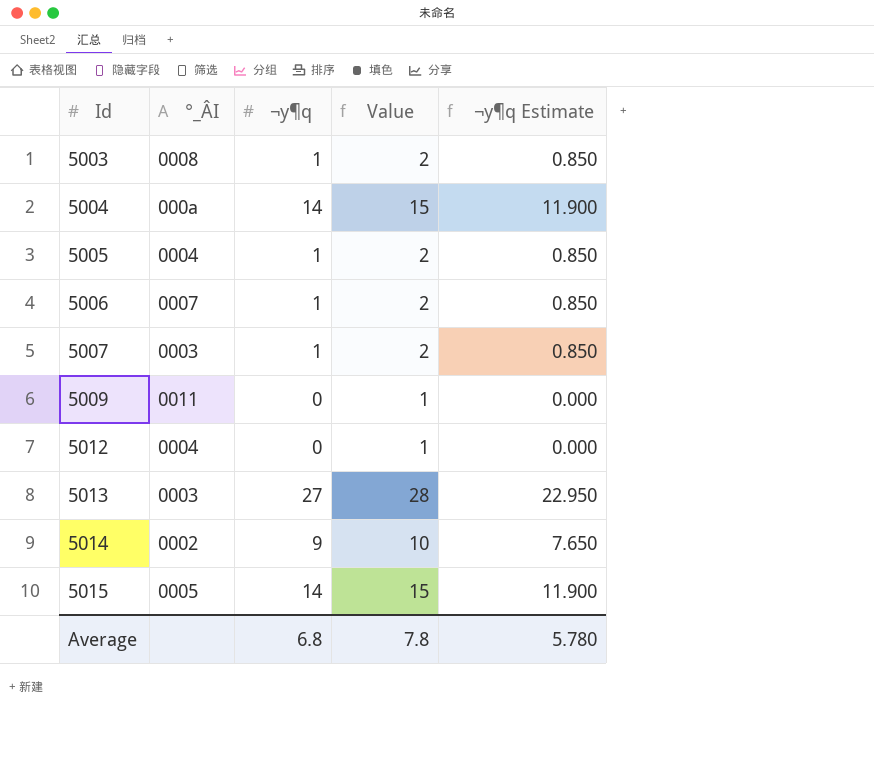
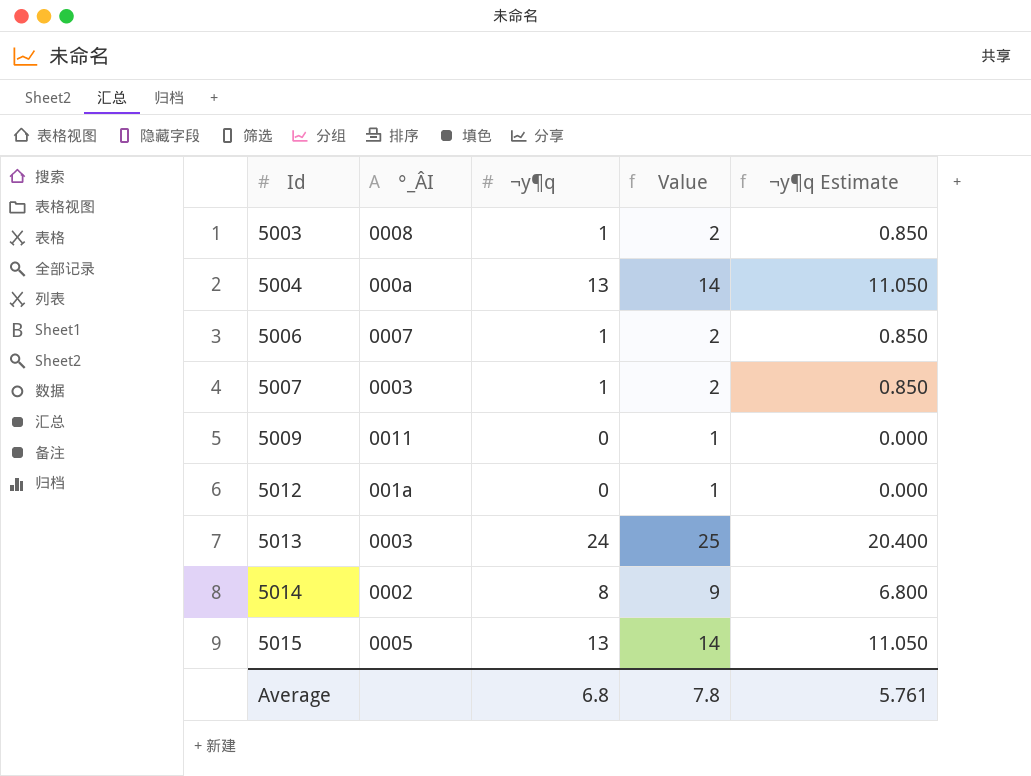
row 5005: 0004 | 1 | 2 | 0.850 -> none
5004 | ¬y¶q: 14 -> 13
5004 | Value: 15 -> 14
5004 | ¬y¶q Estimate: 11.900 -> 11.050
5012 | °_ÂI: 0004 -> 001a
5013 | ¬y¶q: 27 -> 24
5013 | Value: 28 -> 25
5013 | ¬y¶q Estimate: 22.950 -> 20.400
5014 | ¬y¶q: 9 -> 8
5014 | Value: 10 -> 9
5014 | ¬y¶q Estimate: 7.650 -> 6.800
5015 | ¬y¶q: 14 -> 13
5015 | Value: 15 -> 14
5015 | ¬y¶q Estimate: 11.900 -> 11.050
Average | ¬y¶q Estimate: 5.780 -> 5.761

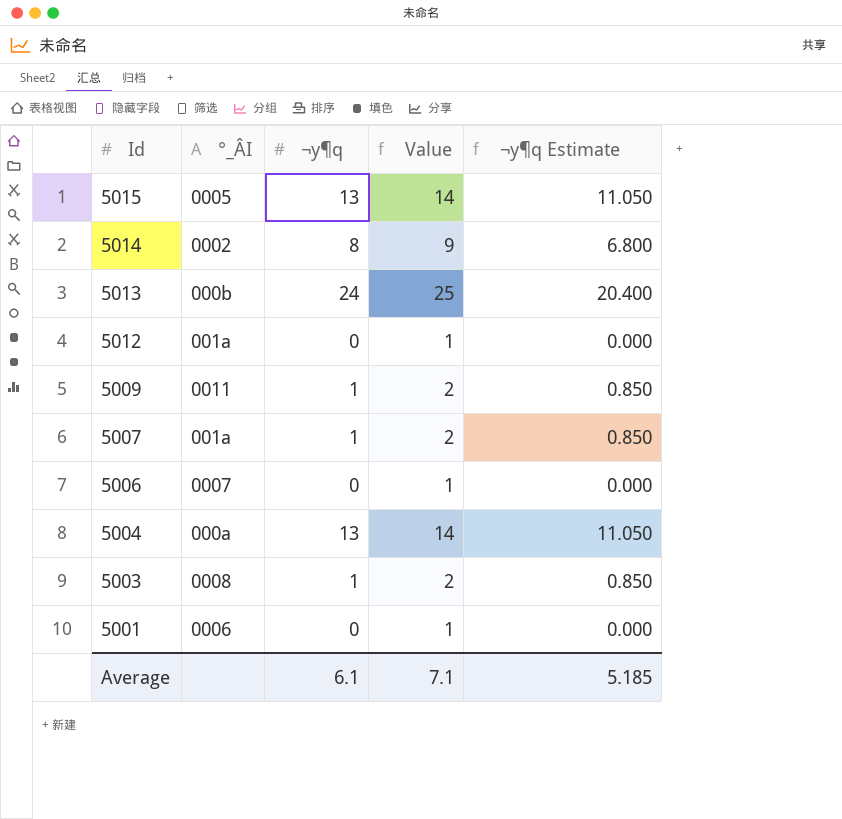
row order: Id ascending -> Id descending
5013 | °_ÂI: 0003 -> 000b
5009 | ¬y¶q: 0 -> 1
5009 | Value: 1 -> 2
5009 | ¬y¶q Estimate: 0.000 -> 0.850
5007 | °_ÂI: 0003 -> 001a
5006 | ¬y¶q: 1 -> 0
5006 | Value: 2 -> 1
5006 | ¬y¶q Estimate: 0.850 -> 0.000
row 5001: none -> 0006 | 0 | 1 | 0.000
Average | ¬y¶q: 6.8 -> 6.1
Average | Value: 7.8 -> 7.1
Average | ¬y¶q Estimate: 5.761 -> 5.185

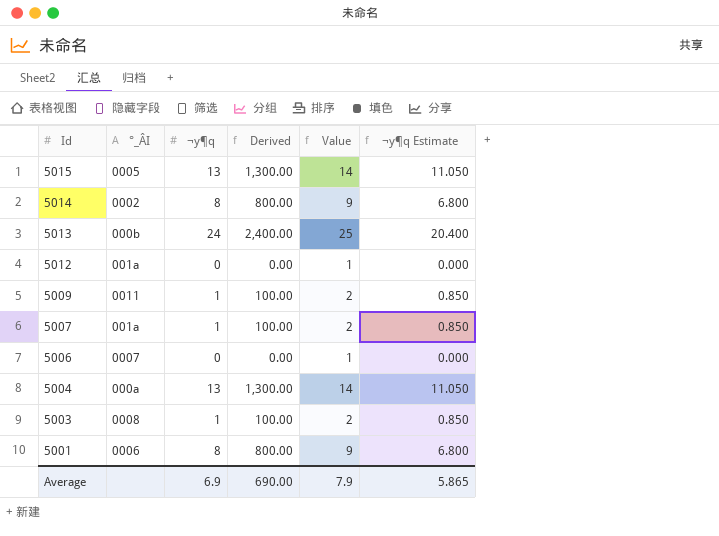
column Derived | formula: none -> [¬y¶q] * 100
5001 | ¬y¶q: 0 -> 8
5001 | Value: 1 -> 9
5001 | ¬y¶q Estimate: 0.000 -> 6.800
Average | ¬y¶q: 6.1 -> 6.9
Average | Value: 7.1 -> 7.9
Average | ¬y¶q Estimate: 5.185 -> 5.865

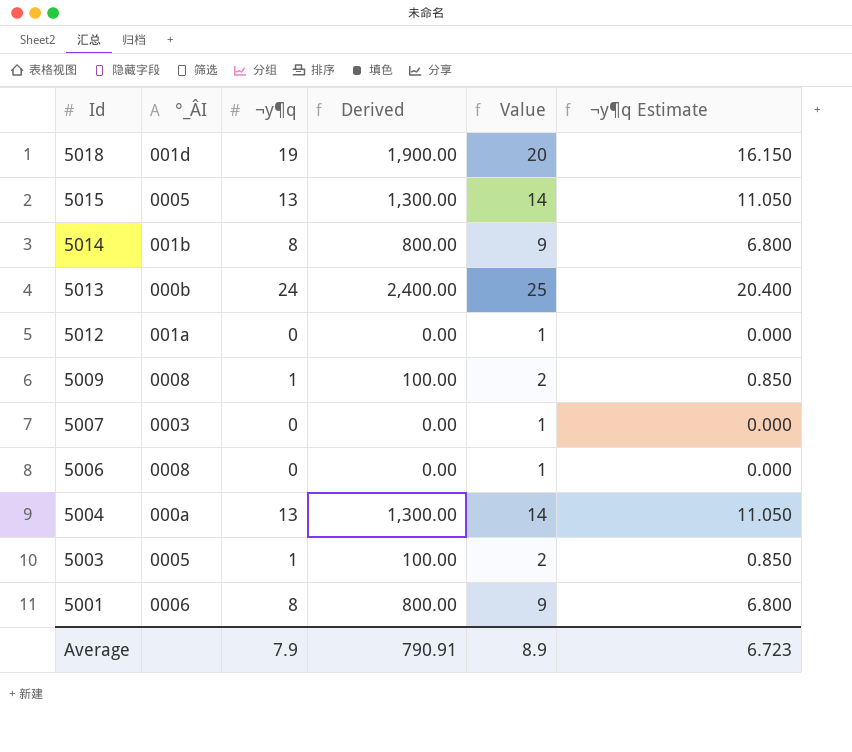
row 5018: none -> 001d | 19 | 1,900.00 | 20 | 16.150
5014 | °_ÂI: 0002 -> 001b
5009 | °_ÂI: 0011 -> 0008
5007 | °_ÂI: 001a -> 0003
5007 | ¬y¶q: 1 -> 0
5007 | Derived: 100.00 -> 0.00
5007 | Value: 2 -> 1
5007 | ¬y¶q Estimate: 0.850 -> 0.000
5006 | °_ÂI: 0007 -> 0008
5003 | °_ÂI: 0008 -> 0005
Average | ¬y¶q: 6.9 -> 7.9
Average | Derived: 690.00 -> 790.91
Average | Value: 7.9 -> 8.9
Average | ¬y¶q Estimate: 5.865 -> 6.723

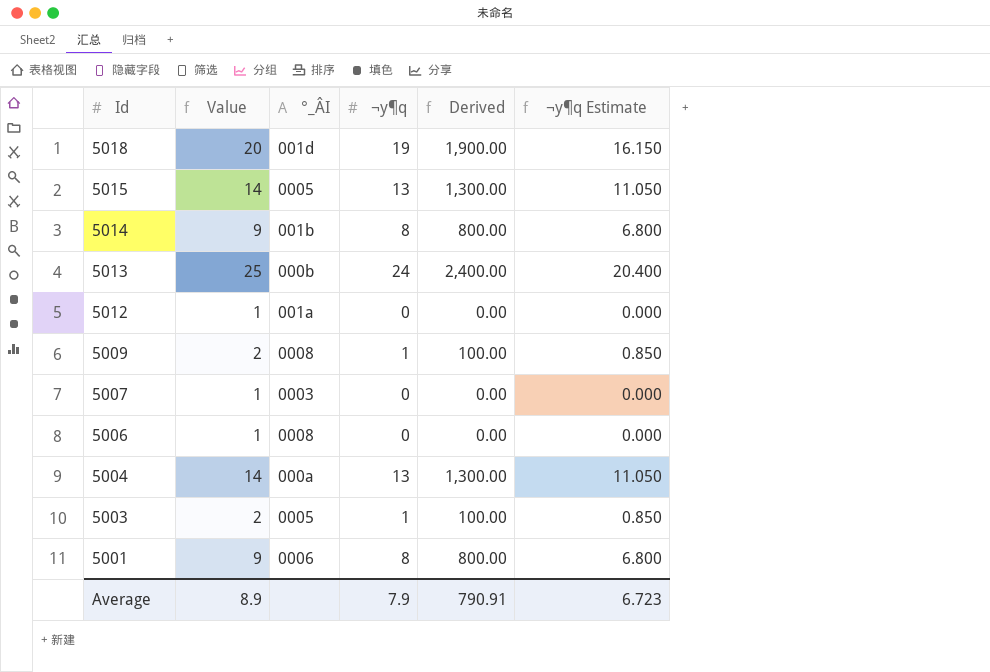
column Value | position: 5 -> 2

